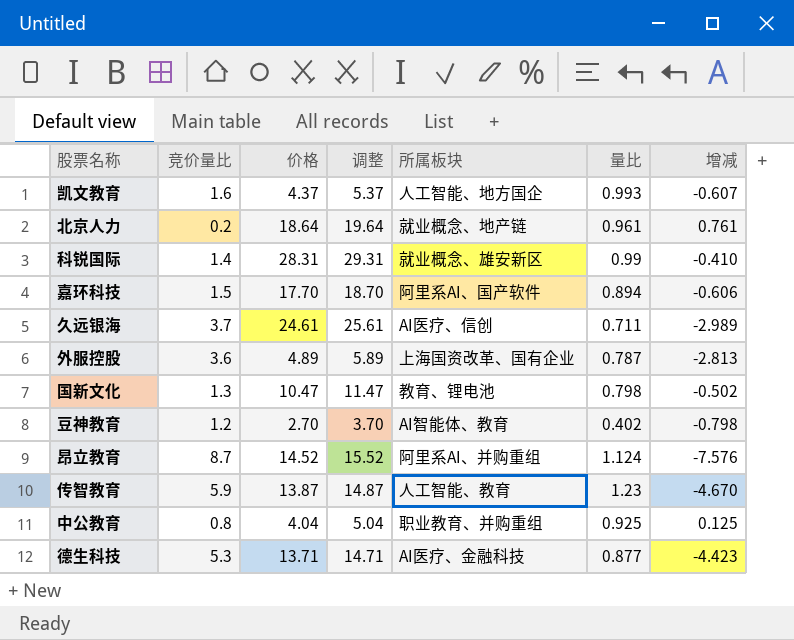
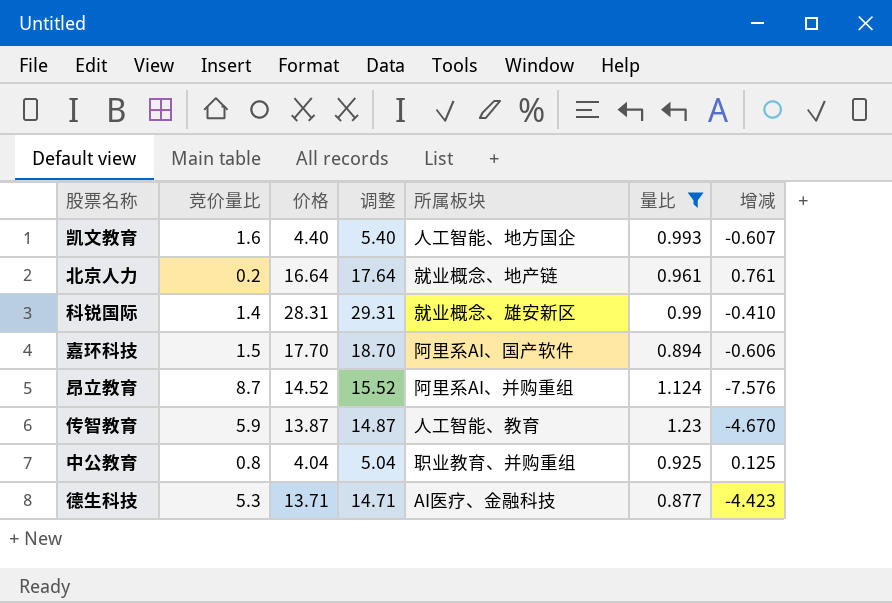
filter: none -> 量比 >= 0.877
凯文教育 | 价格: 4.37 -> 4.40
凯文教育 | 调整: 5.37 -> 5.40
北京人力 | 价格: 18.64 -> 16.64
北京人力 | 调整: 19.64 -> 17.64

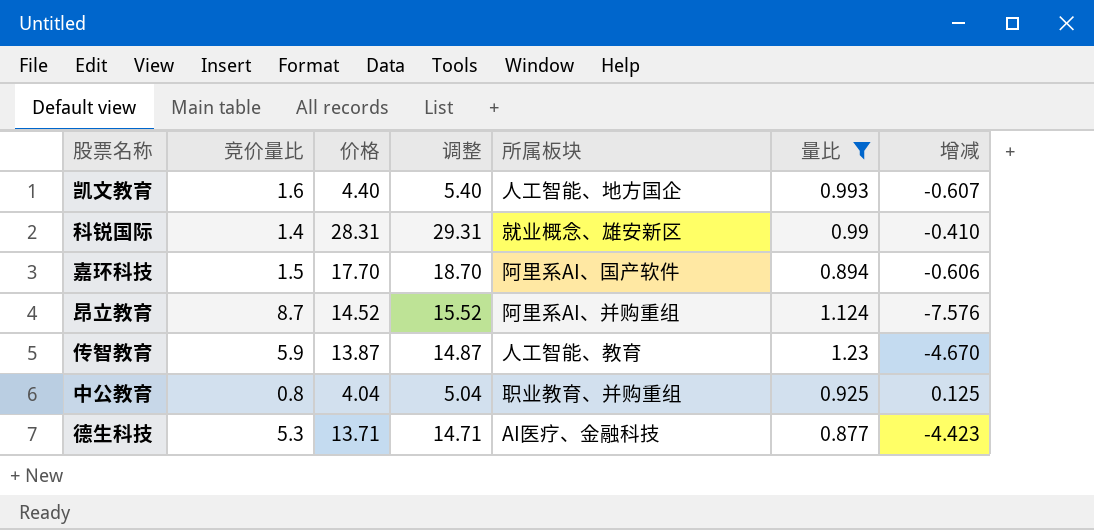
row 北京人力: 0.2 | 16.64 | 17.64 | 就业概念、地产链 | 0.961 | 0.761 -> none

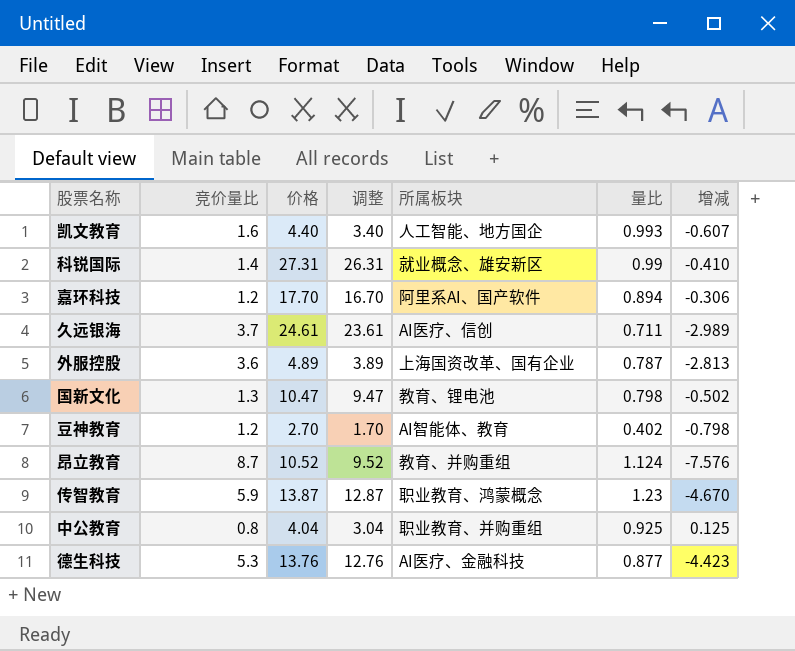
filter: 量比 >= 0.877 -> none
column 调整 | formula: [价格] + 1 -> [价格] - 1
科锐国际 | 价格: 28.31 -> 27.31
嘉环科技 | 竞价量比: 1.5 -> 1.2
嘉环科技 | 增减: -0.606 -> -0.306
昂立教育 | 价格: 14.52 -> 10.52
昂立教育 | 所属板块: 阿里系AI、并购重组 -> 教育、并购重组
传智教育 | 所属板块: 人工智能、教育 -> 职业教育、鸿蒙概念
德生科技 | 价格: 13.71 -> 13.76

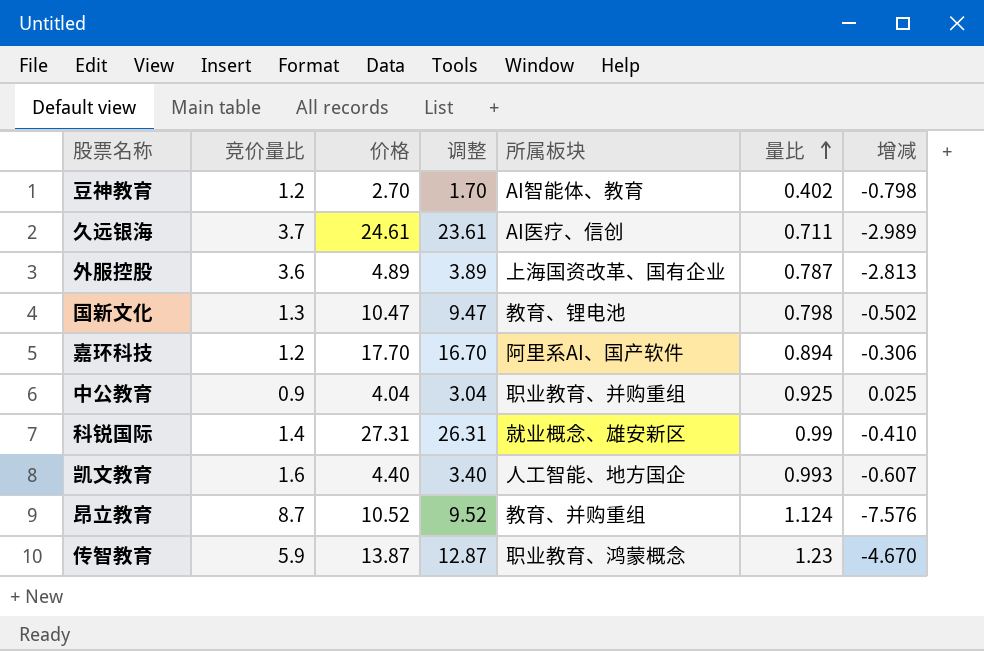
row order: none -> 量比 ascending
row 德生科技: 5.3 | 13.76 | 12.76 | AI医疗、金融科技 | 0.877 | -4.423 -> none
中公教育 | 竞价量比: 0.8 -> 0.9
中公教育 | 增减: 0.125 -> 0.025

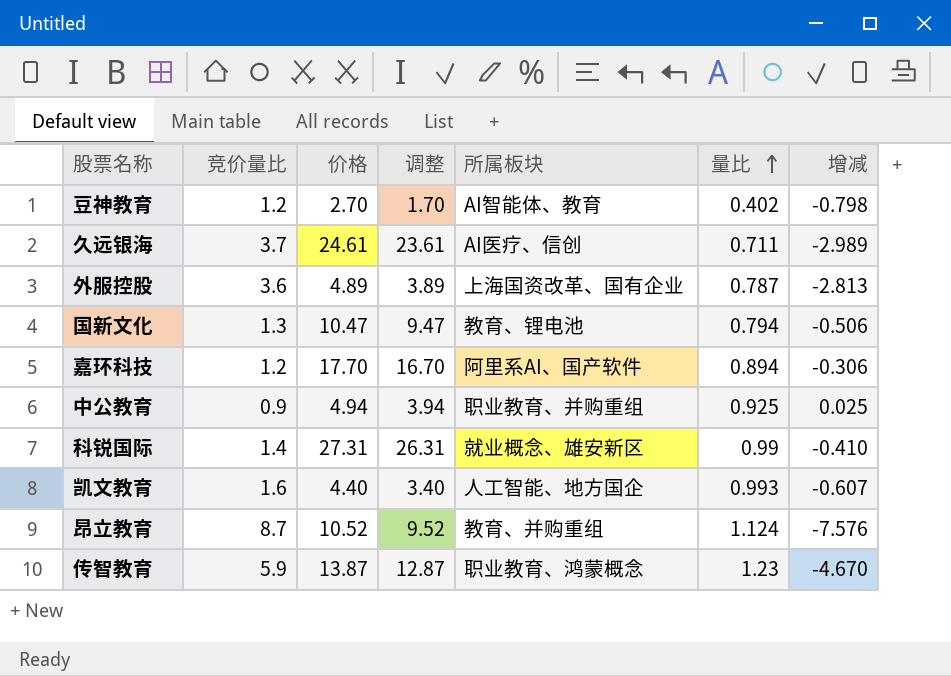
国新文化 | 量比: 0.798 -> 0.794
国新文化 | 增减: -0.502 -> -0.506
中公教育 | 价格: 4.04 -> 4.94
中公教育 | 调整: 3.04 -> 3.94

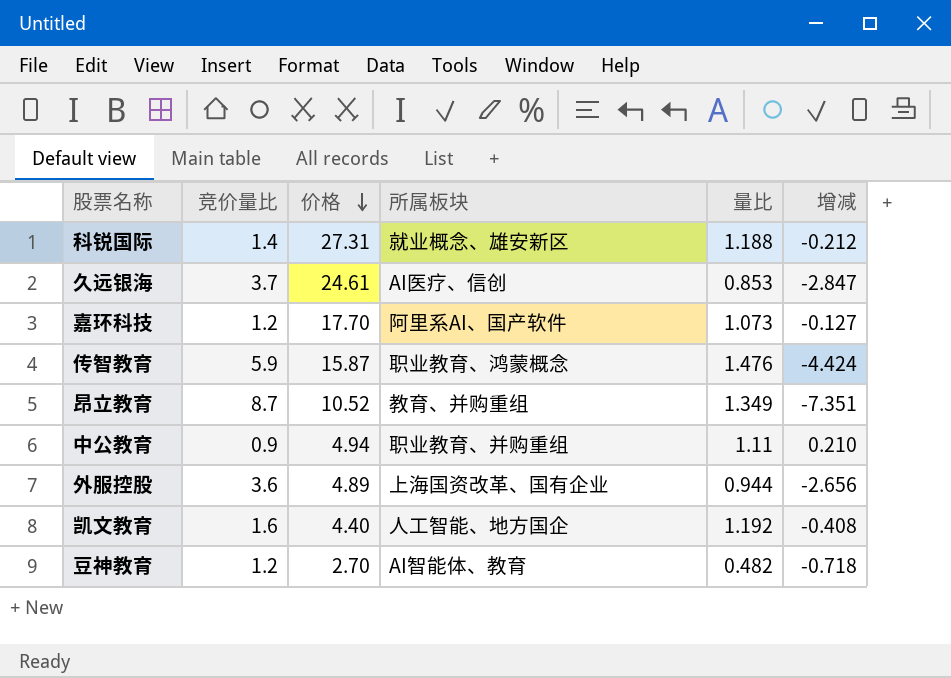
row order: 量比 ascending -> 价格 descending
column 调整 | formula: [价格] - 1 -> none
row 国新文化: 1.3 | 10.47 | 9.47 | 教育、锂电池 | 0.794 | -0.506 -> none
科锐国际 | 量比: 0.99 -> 1.188
科锐国际 | 增减: -0.410 -> -0.212
久远银海 | 量比: 0.711 -> 0.853
久远银海 | 增减: -2.989 -> -2.847
嘉环科技 | 量比: 0.894 -> 1.073
嘉环科技 | 增减: -0.306 -> -0.127
传智教育 | 价格: 13.87 -> 15.87
传智教育 | 量比: 1.23 -> 1.476
传智教育 | 增减: -4.670 -> -4.424
昂立教育 | 量比: 1.124 -> 1.349
昂立教育 | 增减: -7.576 -> -7.351
中公教育 | 量比: 0.925 -> 1.11
中公教育 | 增减: 0.025 -> 0.210
外服控股 | 量比: 0.787 -> 0.944
外服控股 | 增减: -2.813 -> -2.656
凯文教育 | 量比: 0.993 -> 1.192
凯文教育 | 增减: -0.607 -> -0.408
豆神教育 | 量比: 0.402 -> 0.482
豆神教育 | 增减: -0.798 -> -0.718

